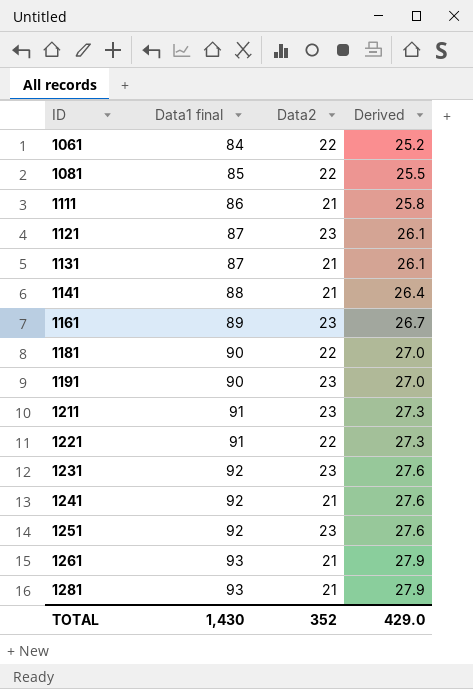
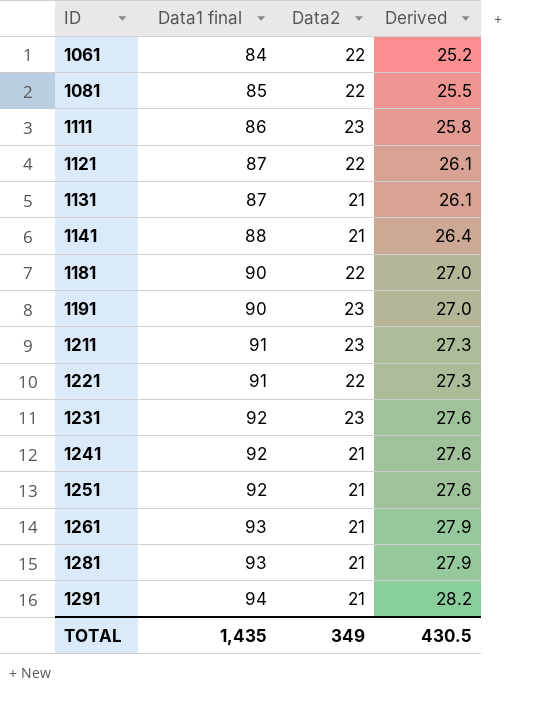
row 1161: 89 | 23 | 26.7 -> none
1111 | Data2: 21 -> 23
1121 | Data2: 23 -> 22
1251 | Data2: 23 -> 21
row 1291: none -> 94 | 21 | 28.2
TOTAL | Data1 final: 1,430 -> 1,435
TOTAL | Data2: 352 -> 349
TOTAL | Derived: 429.0 -> 430.5

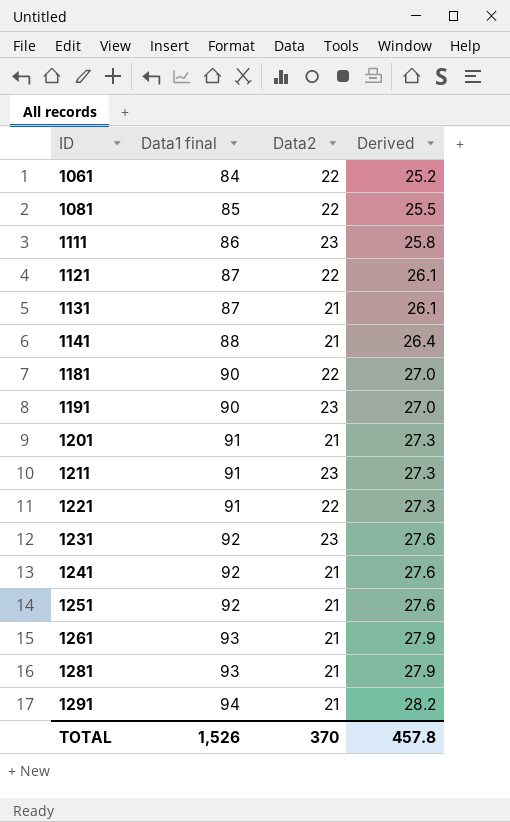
row 1201: none -> 91 | 21 | 27.3
TOTAL | Data1 final: 1,435 -> 1,526
TOTAL | Data2: 349 -> 370
TOTAL | Derived: 430.5 -> 457.8

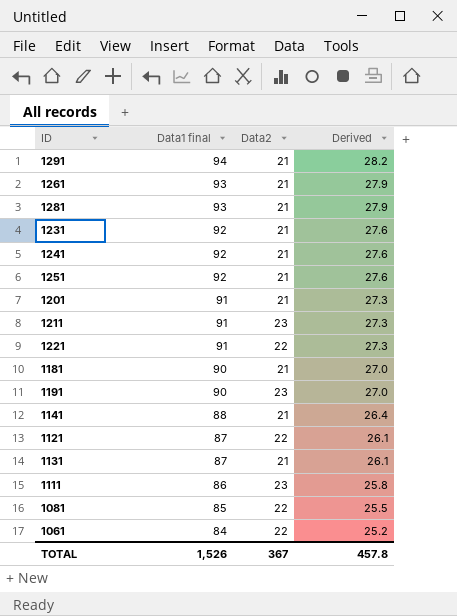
row order: ID ascending -> Data1 final descending
1231 | Data2: 23 -> 21
1181 | Data2: 22 -> 21
TOTAL | Data2: 370 -> 367

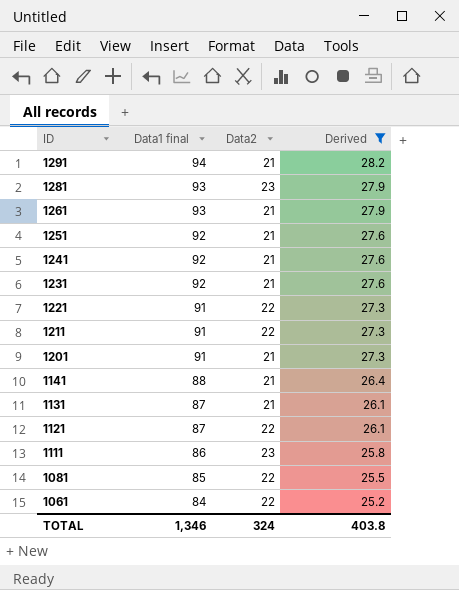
filter: none -> Derived != 27.0
row order: Data1 final descending -> ID descending
1281 | Data2: 21 -> 23
1211 | Data2: 23 -> 22
TOTAL | Data1 final: 1,526 -> 1,346
TOTAL | Data2: 367 -> 324
TOTAL | Derived: 457.8 -> 403.8

